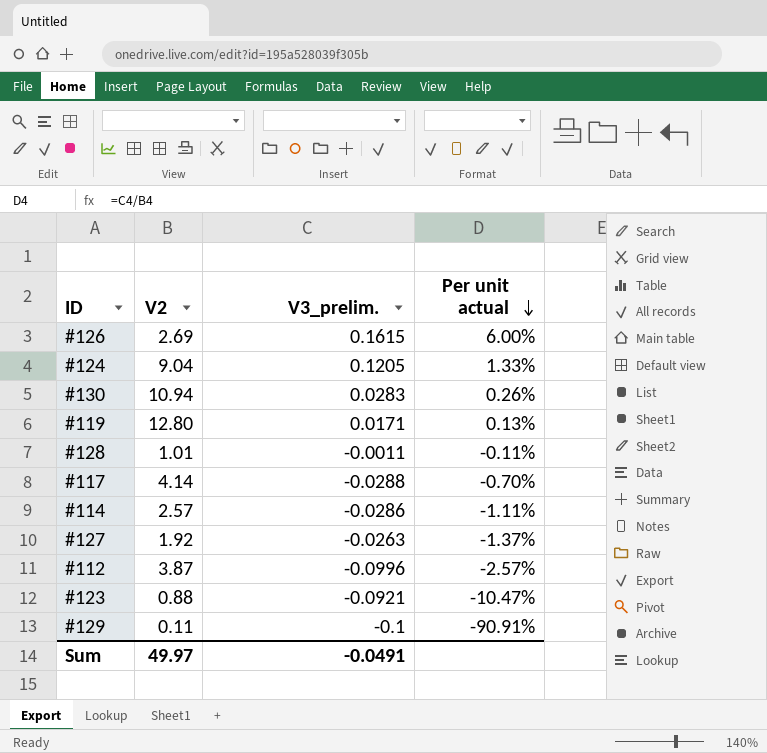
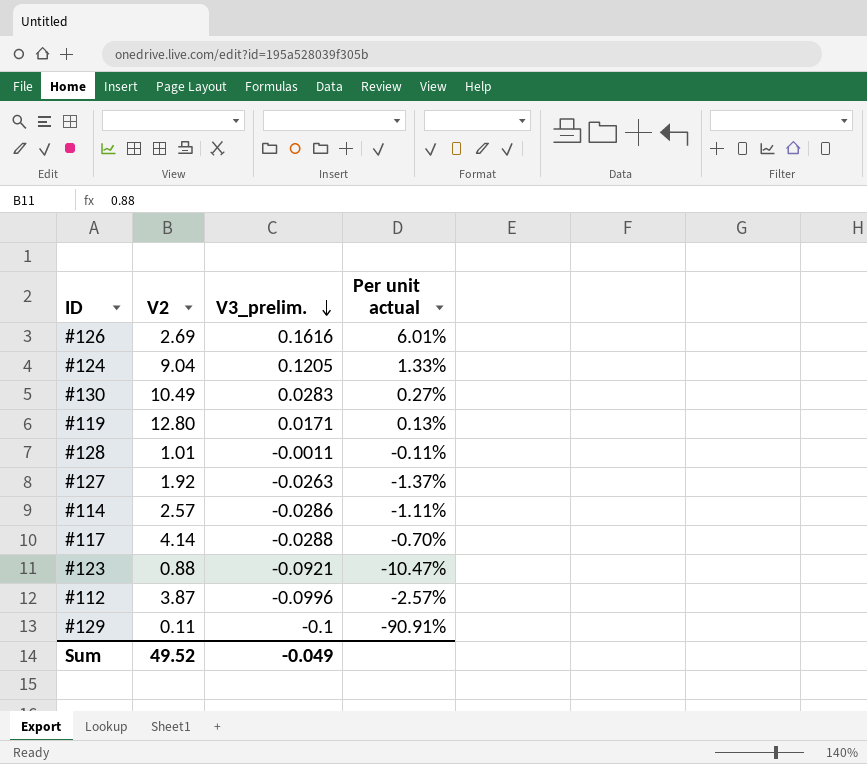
row order: Per unit actual descending -> V3_prelim. descending
#126 | V3_prelim.: 0.1615 -> 0.1616
#126 | Per unit actual: 6.00% -> 6.01%
#130 | V2: 10.94 -> 10.49
#130 | Per unit actual: 0.26% -> 0.27%
Sum | V2: 49.97 -> 49.52
Sum | V3_prelim.: -0.0491 -> -0.049

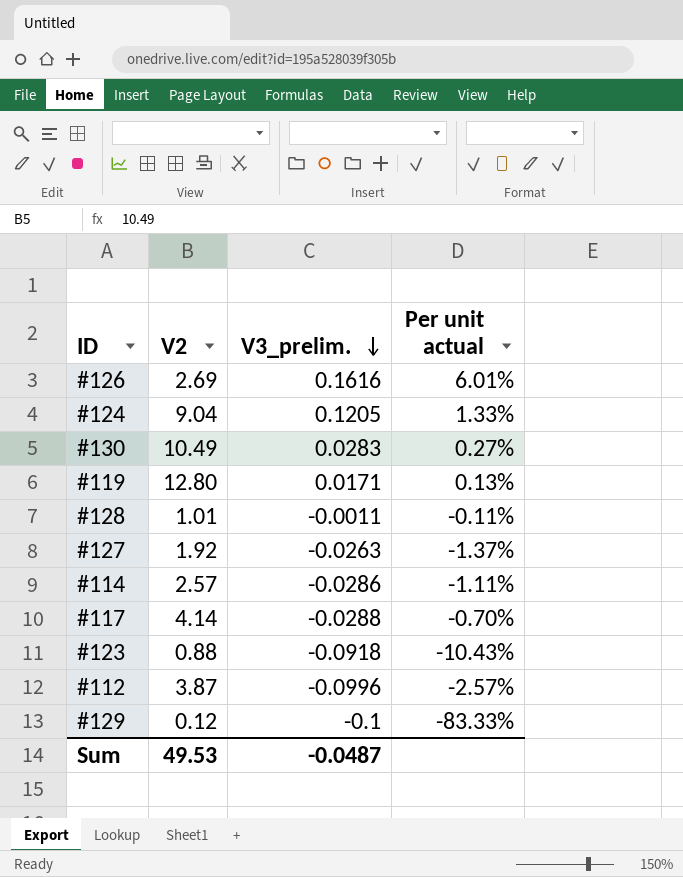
#123 | V3_prelim.: -0.0921 -> -0.0918
#123 | Per unit actual: -10.47% -> -10.43%
#129 | V2: 0.11 -> 0.12
#129 | Per unit actual: -90.91% -> -83.33%
Sum | V2: 49.52 -> 49.53
Sum | V3_prelim.: -0.049 -> -0.0487

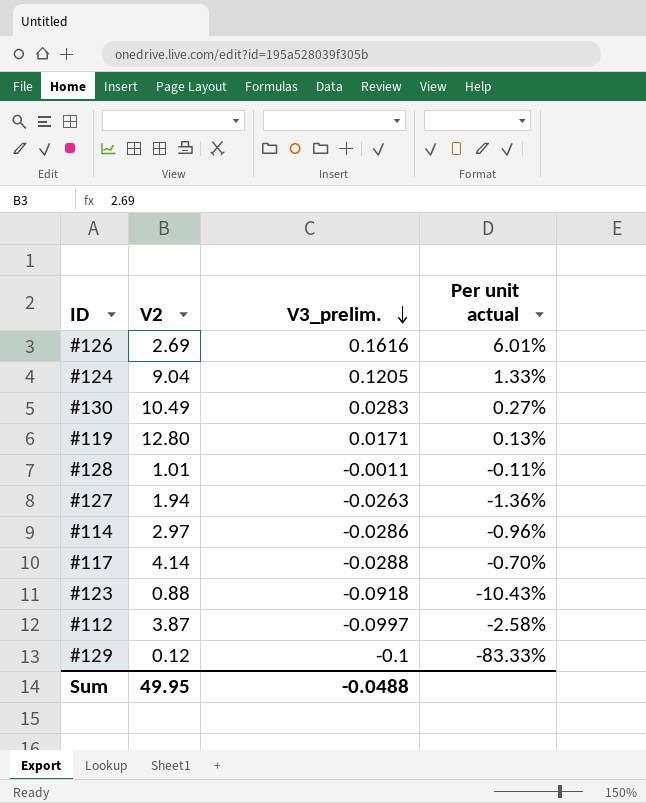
#127 | V2: 1.92 -> 1.94
#127 | Per unit actual: -1.37% -> -1.36%
#114 | V2: 2.57 -> 2.97
#114 | Per unit actual: -1.11% -> -0.96%
#112 | V3_prelim.: -0.0996 -> -0.0997
#112 | Per unit actual: -2.57% -> -2.58%
Sum | V2: 49.53 -> 49.95
Sum | V3_prelim.: -0.0487 -> -0.0488

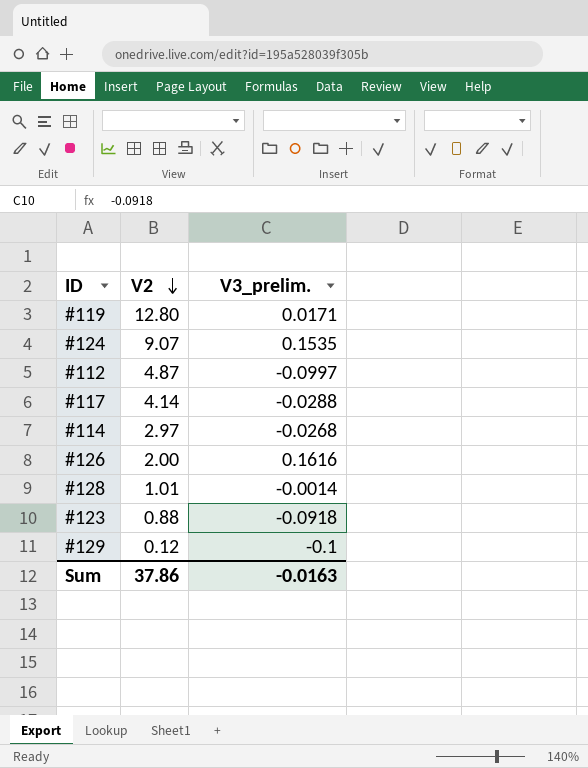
row order: V3_prelim. descending -> V2 descending
column Per unit actual | formula: [V3_prelim.] / [V2] -> none
row #130: 10.49 | 0.0283 | 0.27% -> none
row #127: 1.94 | -0.0263 | -1.36% -> none
#124 | V2: 9.04 -> 9.07
#124 | V3_prelim.: 0.1205 -> 0.1535
#112 | V2: 3.87 -> 4.87
#114 | V3_prelim.: -0.0286 -> -0.0268
#126 | V2: 2.69 -> 2.00
#128 | V3_prelim.: -0.0011 -> -0.0014
Sum | V2: 49.95 -> 37.86
Sum | V3_prelim.: -0.0488 -> -0.0163

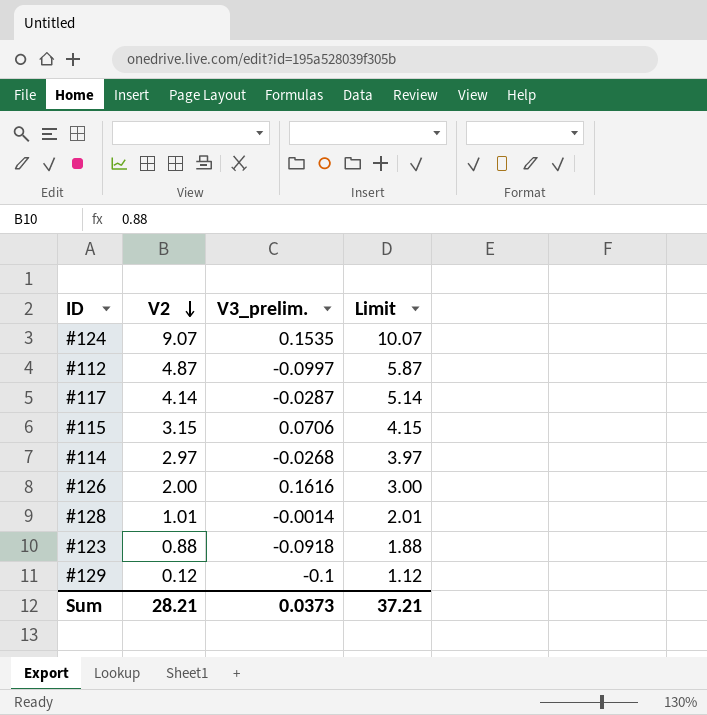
column Limit | formula: none -> [V2] + 1
row #119: 12.80 | 0.0171 -> none
#117 | V3_prelim.: -0.0288 -> -0.0287
row #115: none -> 3.15 | 0.0706 | 4.15
Sum | V2: 37.86 -> 28.21
Sum | V3_prelim.: -0.0163 -> 0.0373

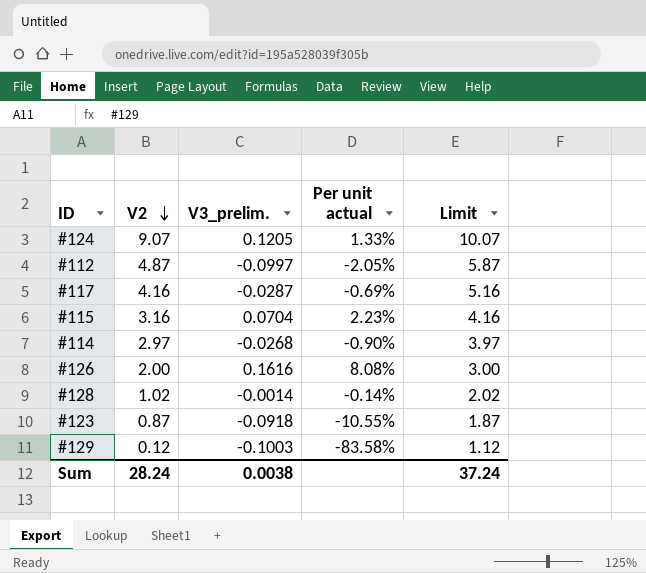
column Per unit actual | formula: none -> [V3_prelim.] / [V2]
#124 | V3_prelim.: 0.1535 -> 0.1205
#117 | V2: 4.14 -> 4.16
#117 | Limit: 5.14 -> 5.16
#115 | V2: 3.15 -> 3.16
#115 | V3_prelim.: 0.0706 -> 0.0704
#115 | Limit: 4.15 -> 4.16
#128 | V2: 1.01 -> 1.02
#128 | Limit: 2.01 -> 2.02
#123 | V2: 0.88 -> 0.87
#123 | Limit: 1.88 -> 1.87
#129 | V3_prelim.: -0.1 -> -0.1003
Sum | V2: 28.21 -> 28.24
Sum | V3_prelim.: 0.0373 -> 0.0038
Sum | Limit: 37.21 -> 37.24

